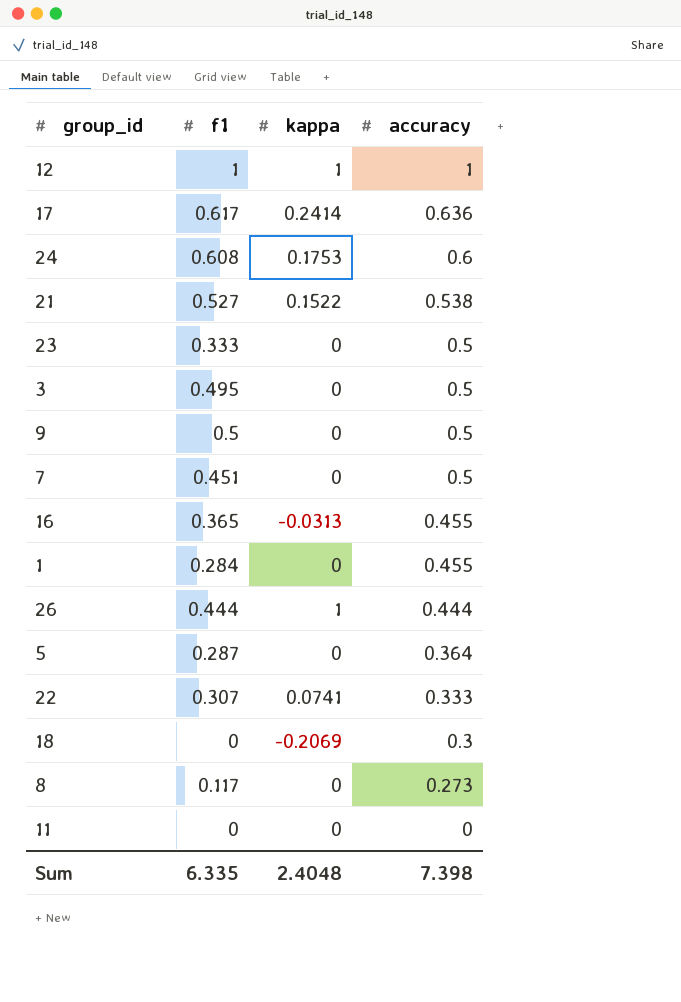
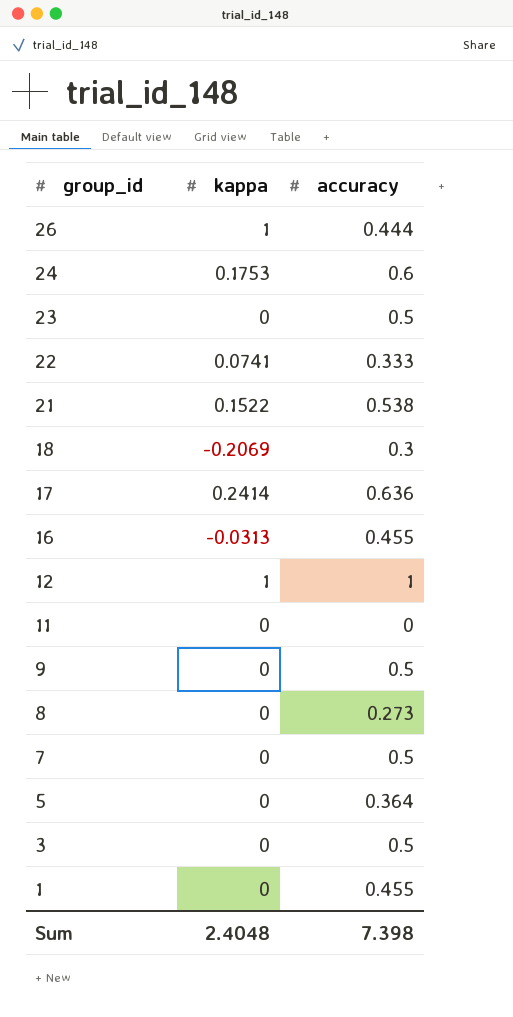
row order: accuracy descending -> group_id descending
column f1 | position: 2 -> none

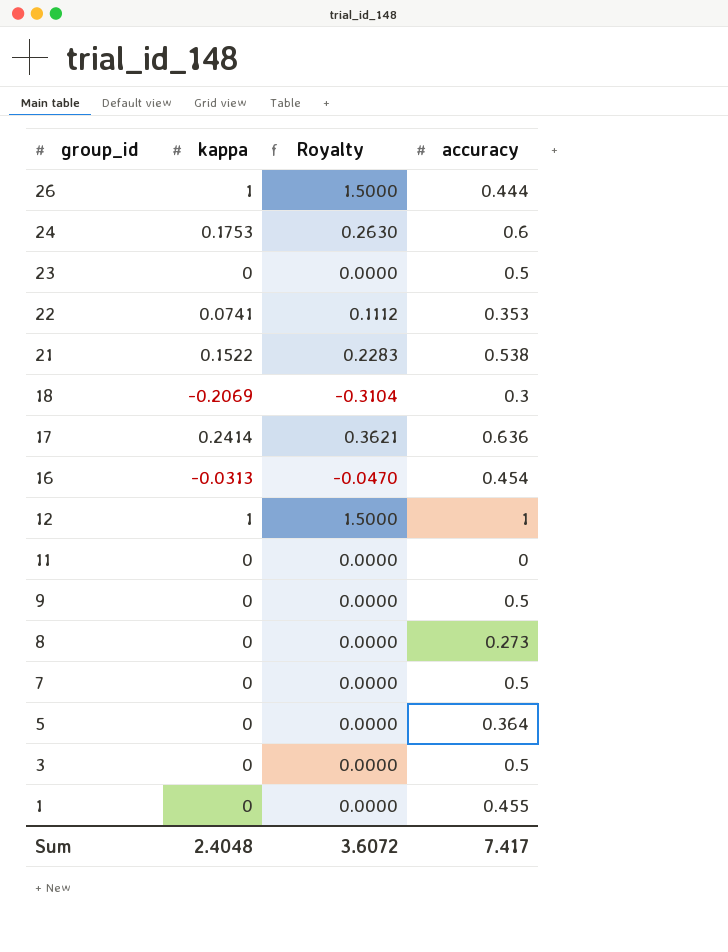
column Royalty | formula: none -> [kappa] * 1.5
22 | accuracy: 0.333 -> 0.353
16 | accuracy: 0.455 -> 0.454
Sum | accuracy: 7.398 -> 7.417

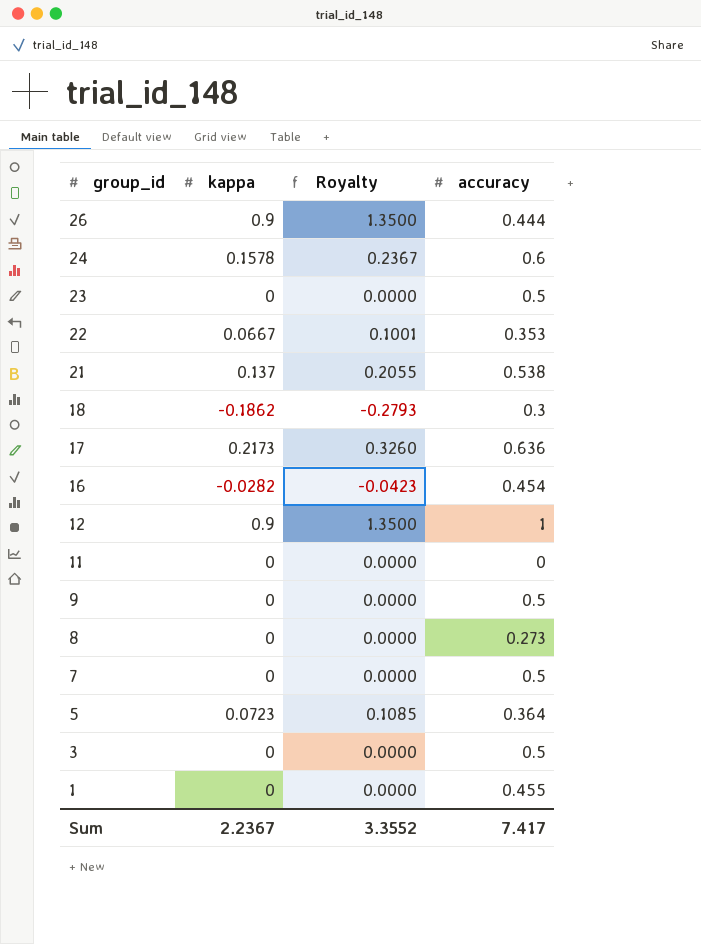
26 | kappa: 1 -> 0.9
26 | Royalty: 1.5000 -> 1.3500
24 | kappa: 0.1753 -> 0.1578
24 | Royalty: 0.2630 -> 0.2367
22 | kappa: 0.0741 -> 0.0667
22 | Royalty: 0.1112 -> 0.1001
21 | kappa: 0.1522 -> 0.137
21 | Royalty: 0.2283 -> 0.2055
18 | kappa: -0.2069 -> -0.1862
18 | Royalty: -0.3104 -> -0.2793
17 | kappa: 0.2414 -> 0.2173
17 | Royalty: 0.3621 -> 0.3260
16 | kappa: -0.0313 -> -0.0282
16 | Royalty: -0.0470 -> -0.0423
12 | kappa: 1 -> 0.9
12 | Royalty: 1.5000 -> 1.3500
5 | kappa: 0 -> 0.0723
5 | Royalty: 0.0000 -> 0.1085
Sum | kappa: 2.4048 -> 2.2367
Sum | Royalty: 3.6072 -> 3.3552

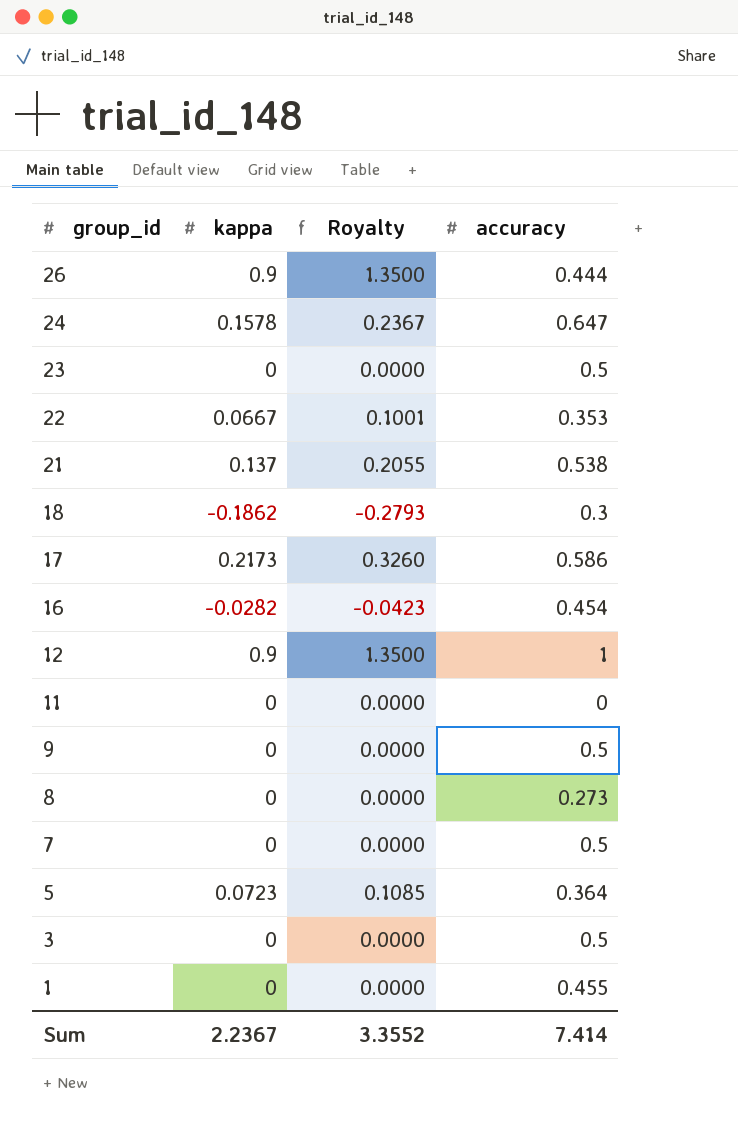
24 | accuracy: 0.6 -> 0.647
17 | accuracy: 0.636 -> 0.586
Sum | accuracy: 7.417 -> 7.414

